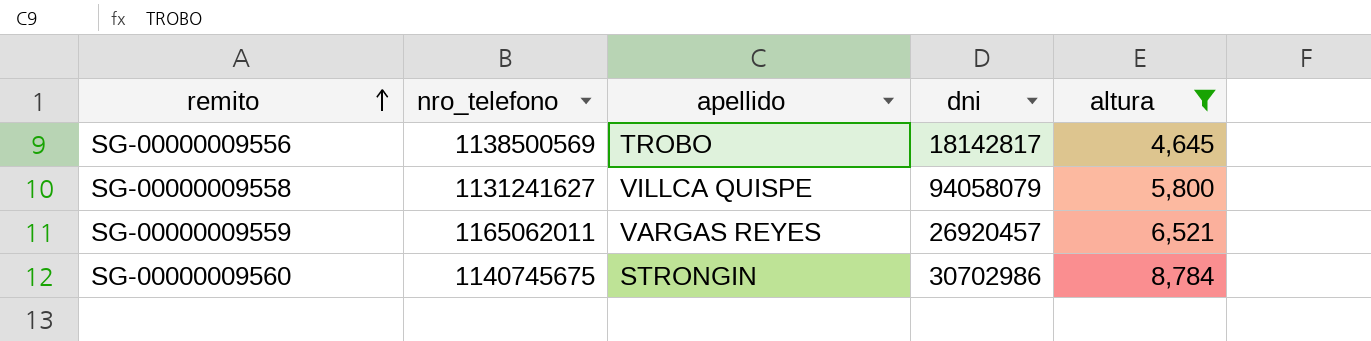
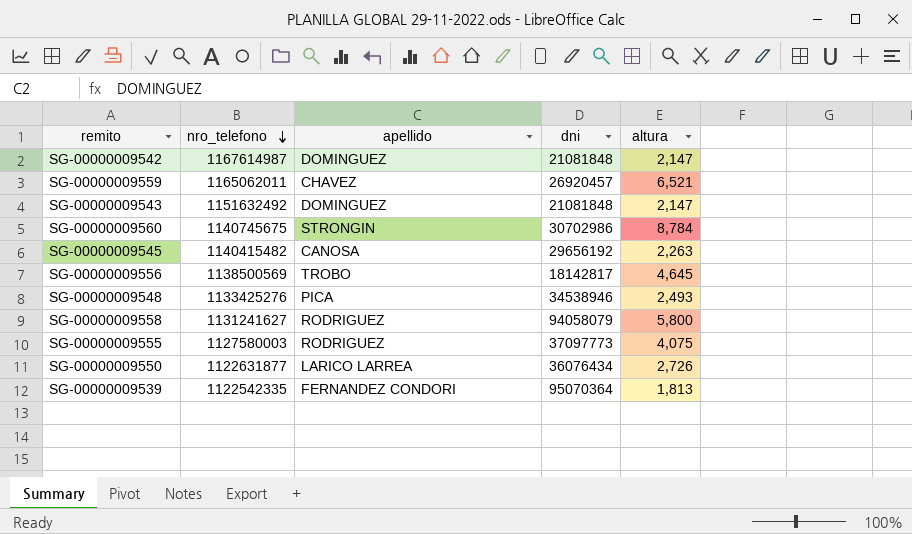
filter: altura >= 4,645 -> none
row order: remito ascending -> nro_telefono descending
SG-00000009559 | apellido: VARGAS REYES -> CHAVEZ
SG-00000009558 | apellido: VILLCA QUISPE -> RODRIGUEZ

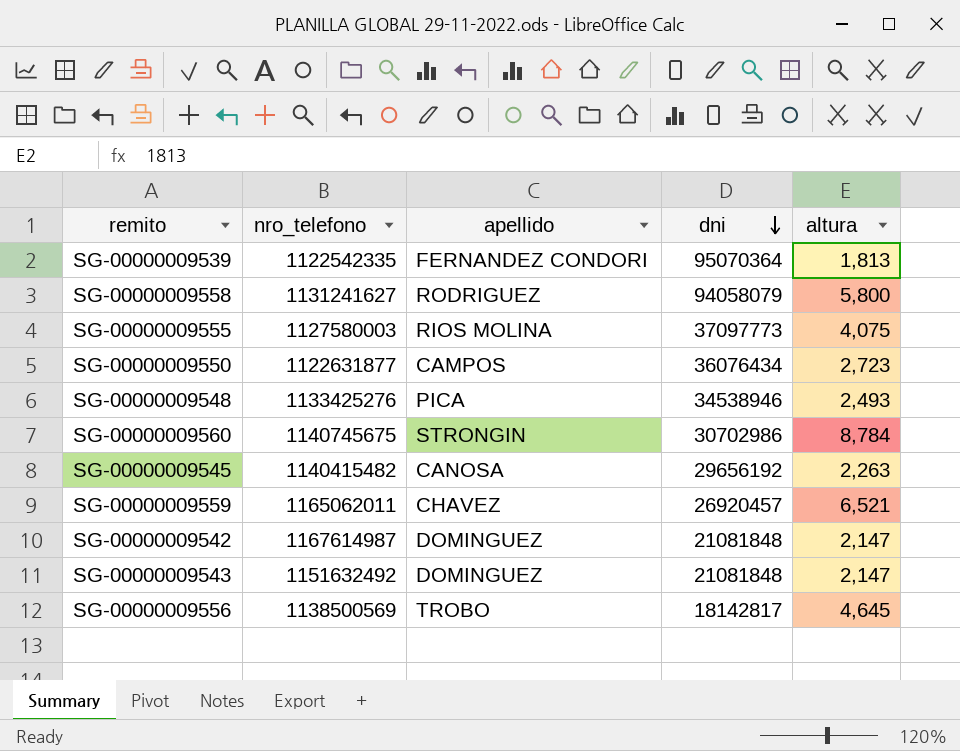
row order: nro_telefono descending -> dni descending
SG-00000009555 | apellido: RODRIGUEZ -> RIOS MOLINA
SG-00000009550 | apellido: LARICO LARREA -> CAMPOS
SG-00000009550 | altura: 2,726 -> 2,723

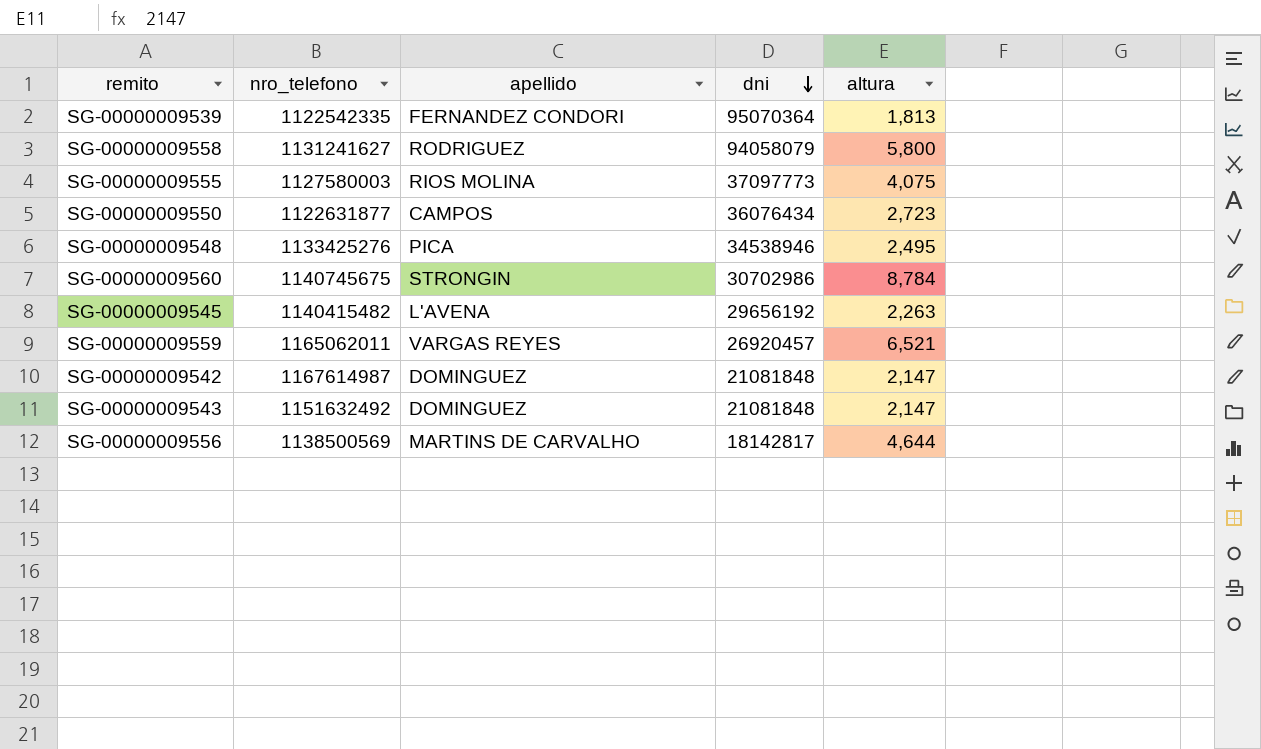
SG-00000009548 | altura: 2,493 -> 2,495
SG-00000009545 | apellido: CANOSA -> L'AVENA
SG-00000009559 | apellido: CHAVEZ -> VARGAS REYES
SG-00000009556 | apellido: TROBO -> MARTINS DE CARVALHO
SG-00000009556 | altura: 4,645 -> 4,644

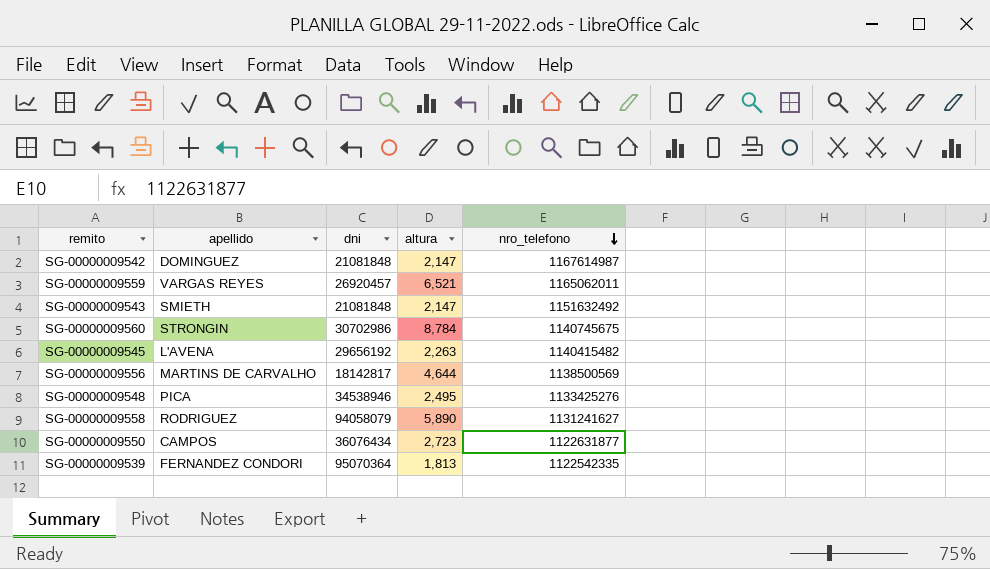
row order: dni descending -> nro_telefono descending
column nro_telefono | position: 2 -> 5
row SG-00000009555: 1127580003 | RIOS MOLINA | 37097773 | 4,075 -> none
SG-00000009543 | apellido: DOMINGUEZ -> SMIETH
SG-00000009558 | altura: 5,800 -> 5,890

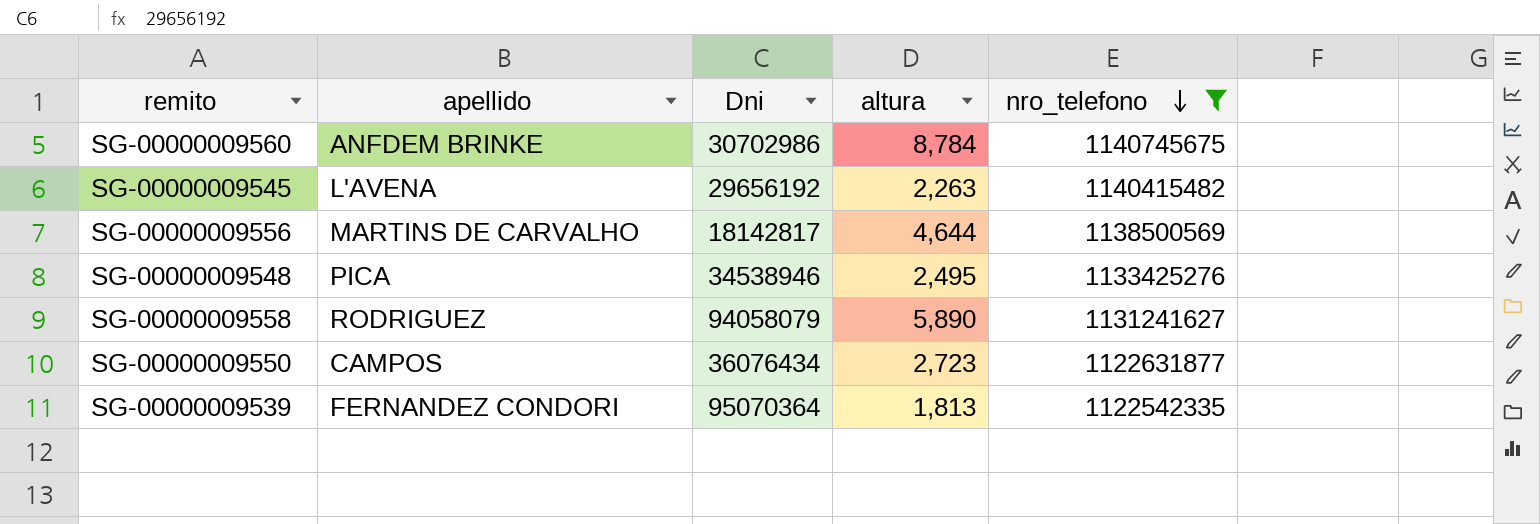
filter: none -> nro_telefono <= 1140745675
column name: dni -> Dni
SG-00000009560 | apellido: STRONGIN -> ANFDEM BRINKE

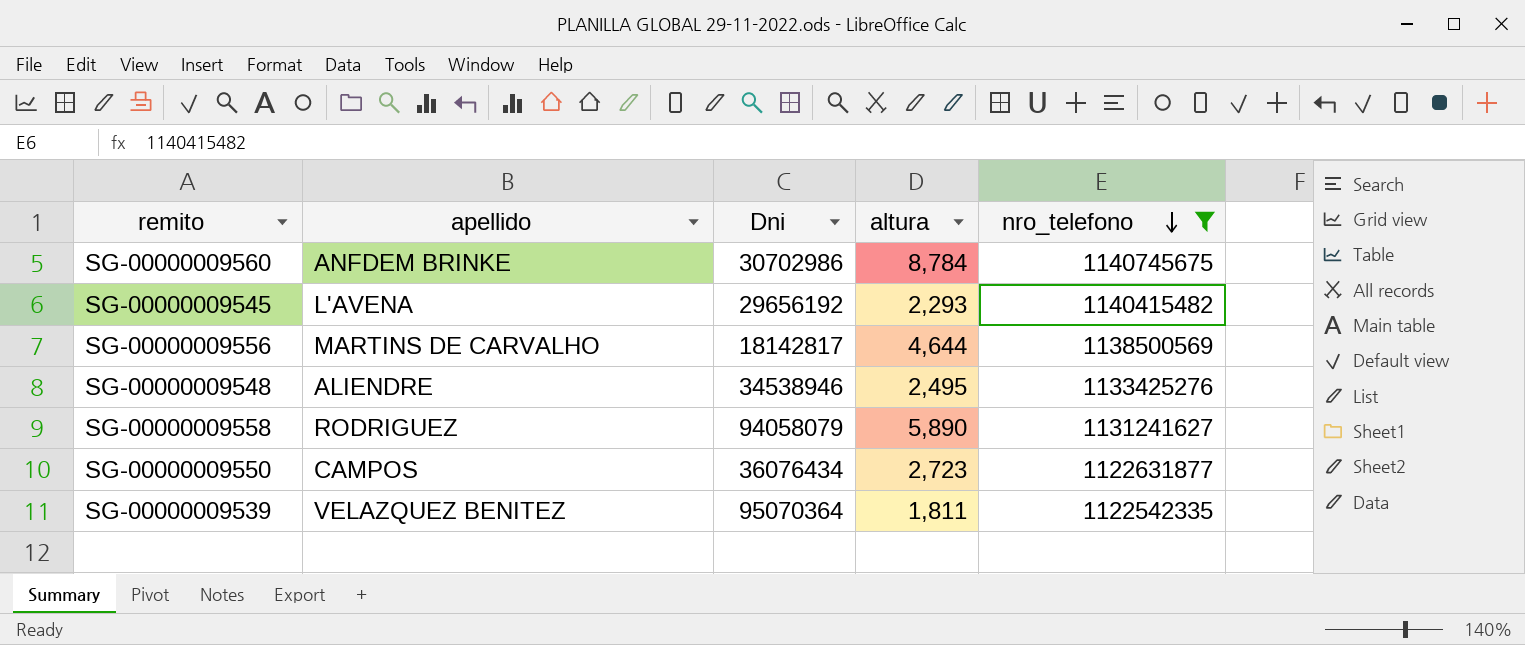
SG-00000009545 | altura: 2,263 -> 2,293
SG-00000009548 | apellido: PICA -> ALIENDRE
SG-00000009539 | apellido: FERNANDEZ CONDORI -> VELAZQUEZ BENITEZ
SG-00000009539 | altura: 1,813 -> 1,811

